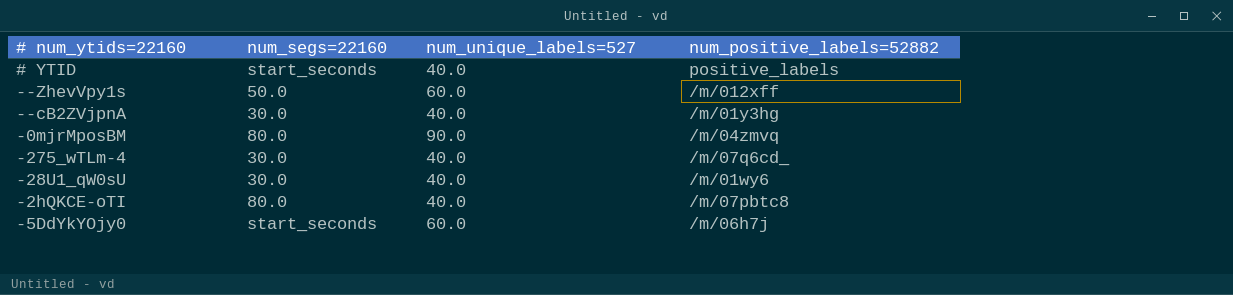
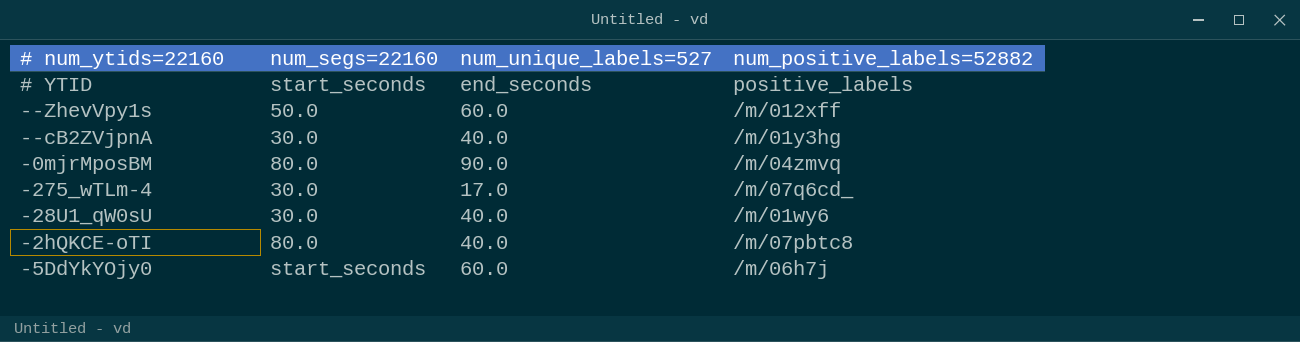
# YTID | num_unique_labels=527: 40.0 -> end_seconds
-275_wTLm-4 | num_unique_labels=527: 40.0 -> 17.0

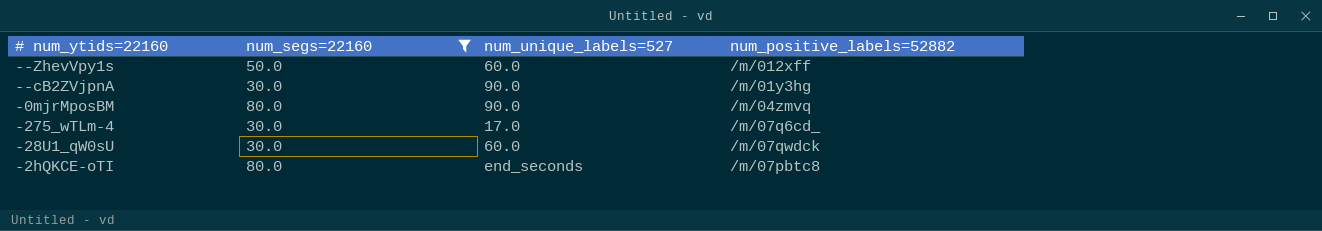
filter: none -> num_segs=22160 != start_seconds
--cB2ZVjpnA | num_unique_labels=527: 40.0 -> 90.0
-28U1_qW0sU | num_unique_labels=527: 40.0 -> 60.0
-28U1_qW0sU | num_positive_labels=52882: /m/01wy6 -> /m/07qwdck
-2hQKCE-oTI | num_unique_labels=527: 40.0 -> end_seconds

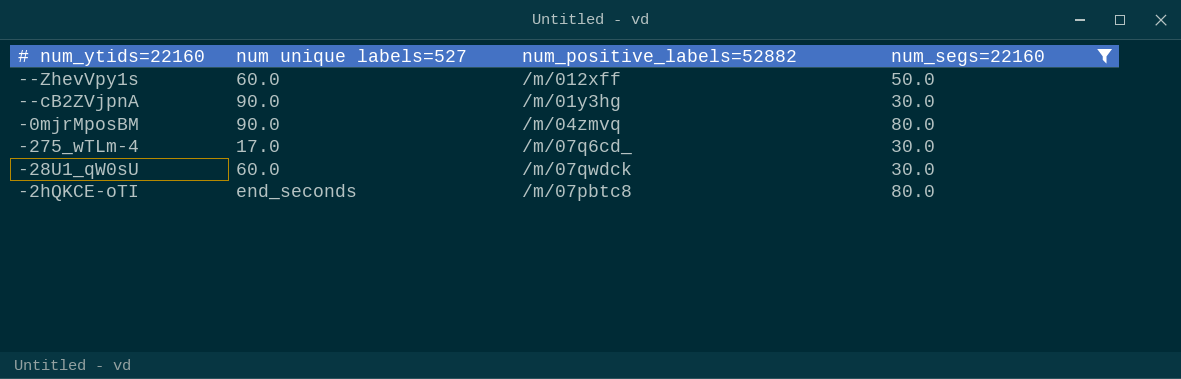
column name: num_unique_labels=527 -> num unique labels=527
column num_segs=22160 | position: 2 -> 4

